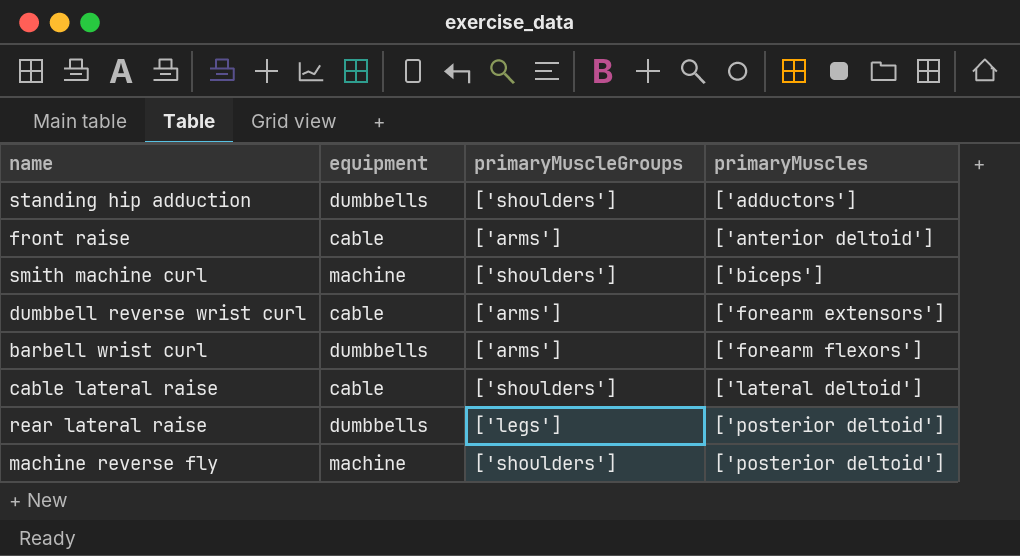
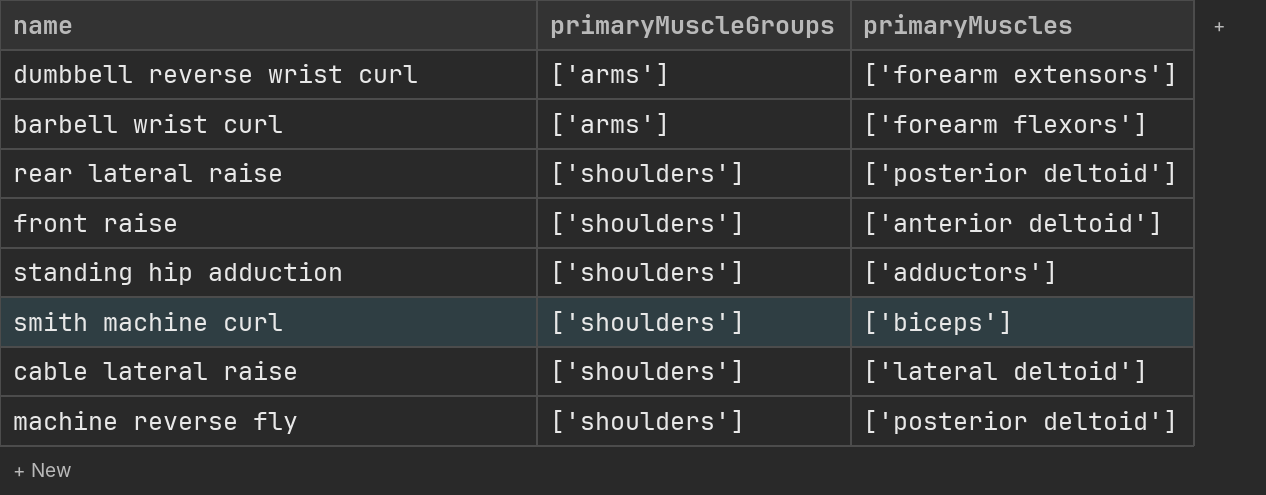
row order: primaryMuscles ascending -> primaryMuscleGroups ascending
column equipment | position: 2 -> none
rear lateral raise | primaryMuscleGroups: ['legs'] -> ['shoulders']
front raise | primaryMuscleGroups: ['arms'] -> ['shoulders']

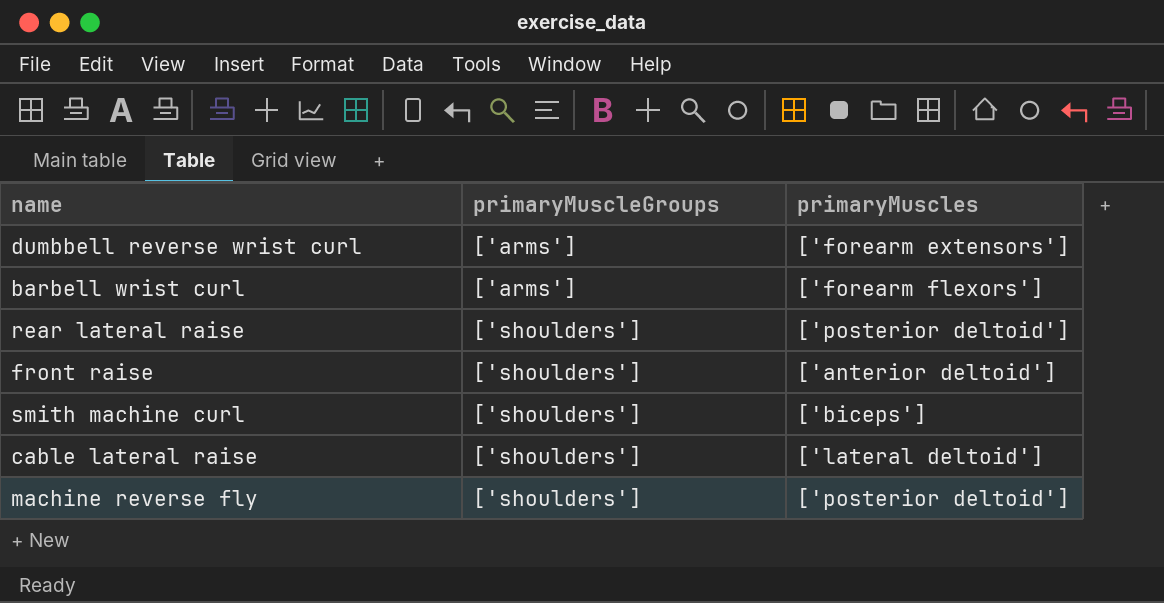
row standing hip adduction: ['shoulders'] | ['adductors'] -> none

